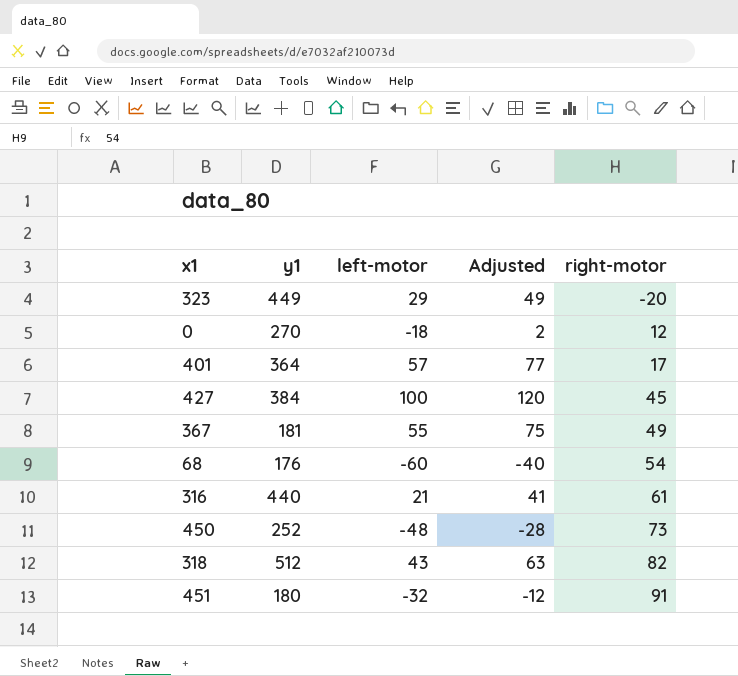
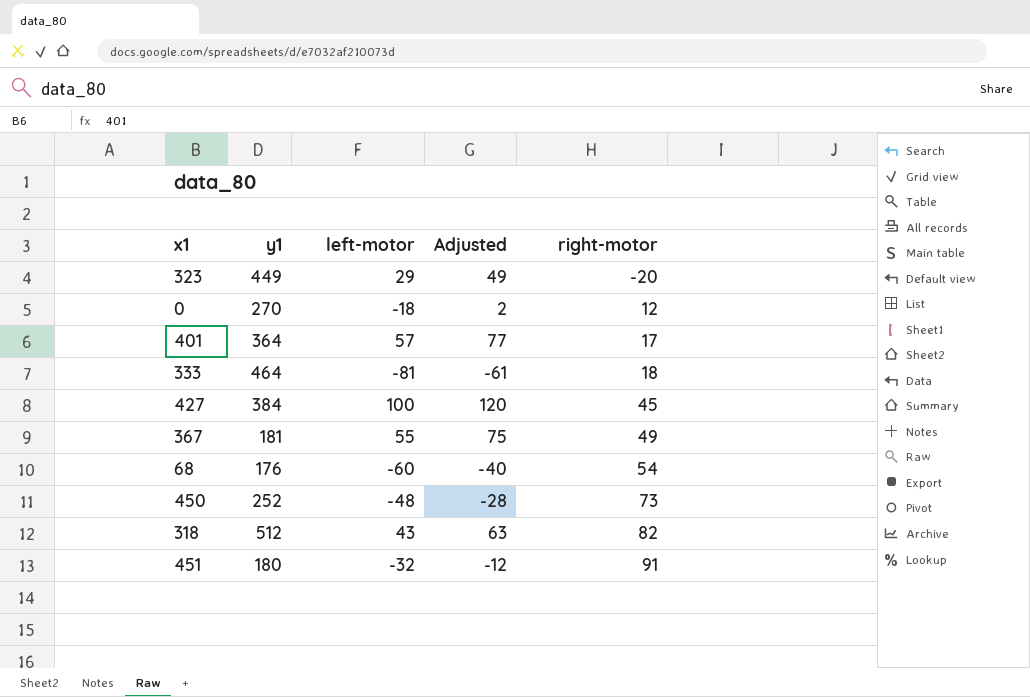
row 316: 440 | 21 | 41 | 61 -> none
row 333: none -> 464 | -81 | -61 | 18

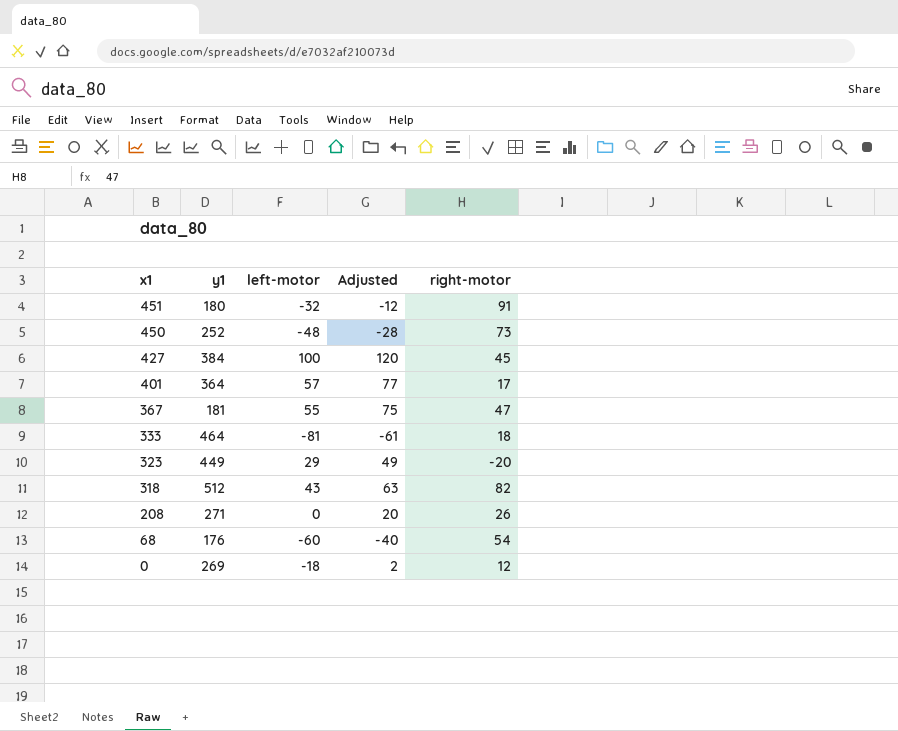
row order: right-motor ascending -> x1 descending
367 | right-motor: 49 -> 47
row 208: none -> 271 | 0 | 20 | 26
0 | y1: 270 -> 269

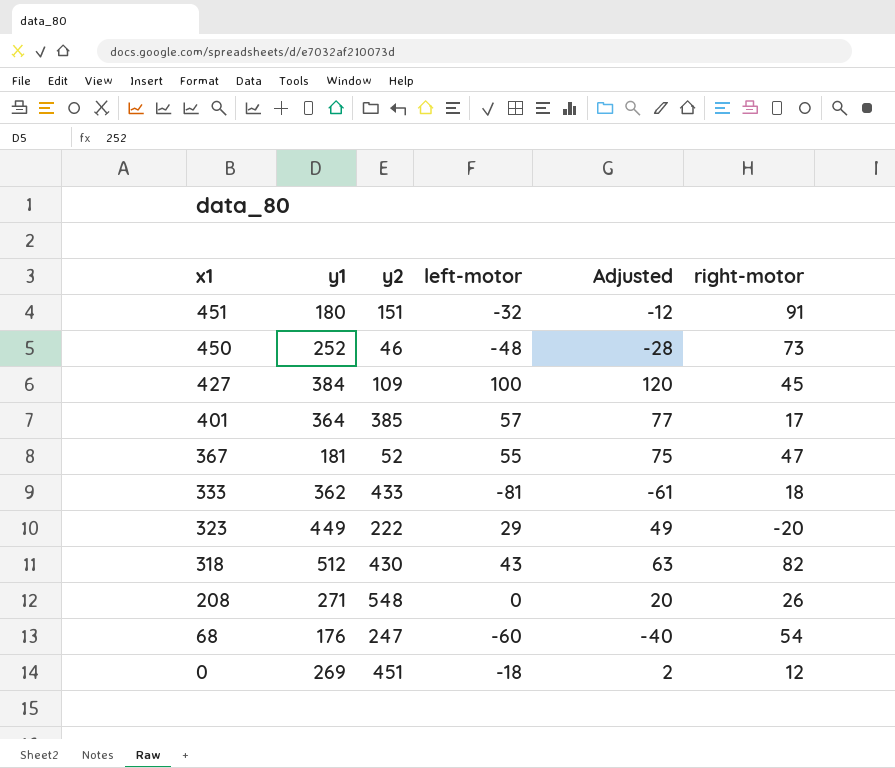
column y2 | position: none -> 3
333 | y1: 464 -> 362

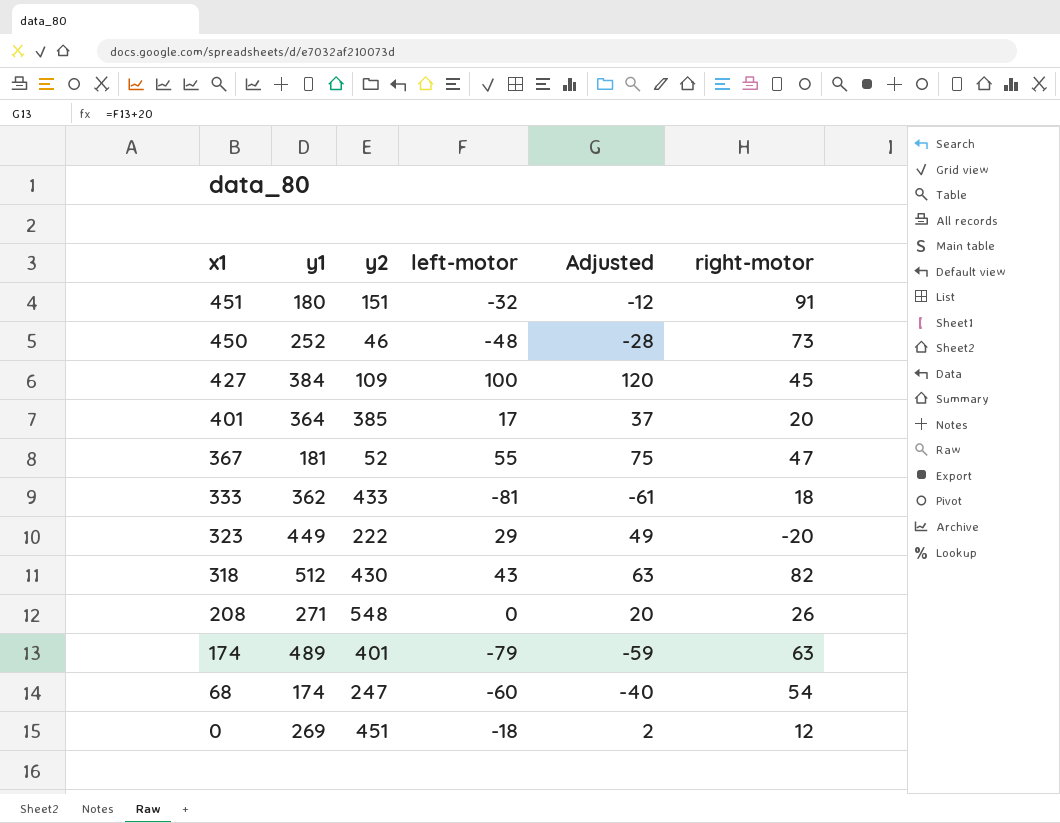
401 | left-motor: 57 -> 17
401 | Adjusted: 77 -> 37
401 | right-motor: 17 -> 20
row 174: none -> 489 | 401 | -79 | -59 | 63
68 | y1: 176 -> 174

